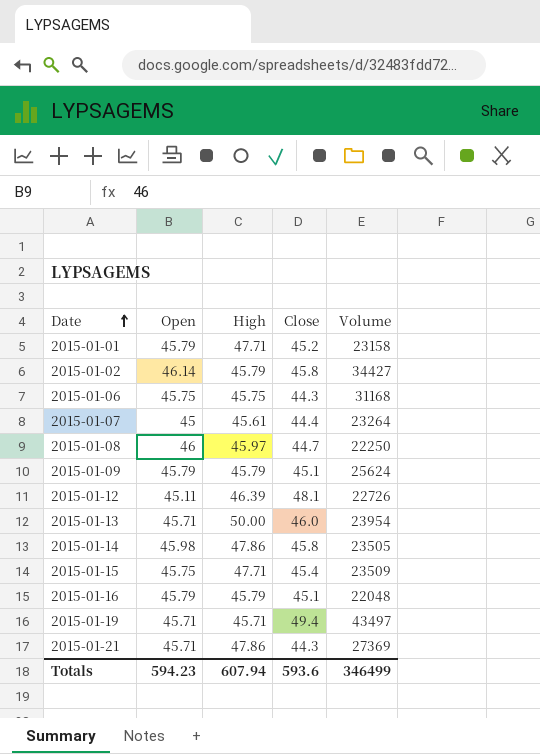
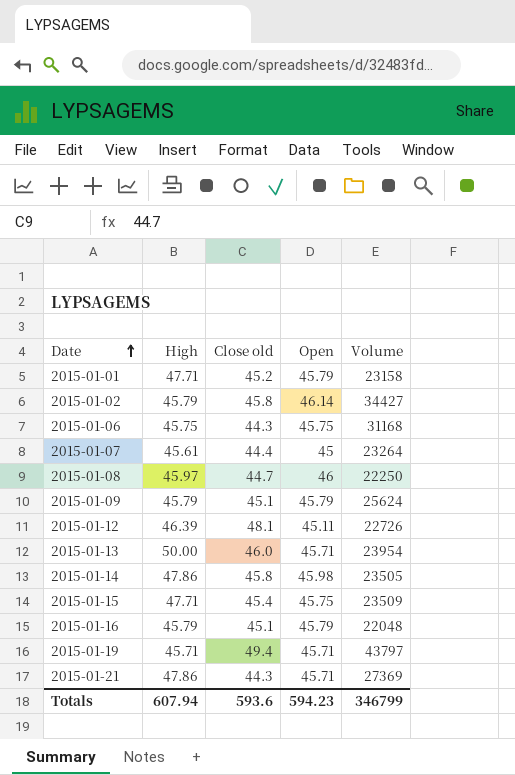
column name: Close -> Close old
column Open | position: 2 -> 4
2015-01-19 | Volume: 43497 -> 43797
Totals | Volume: 346499 -> 346799

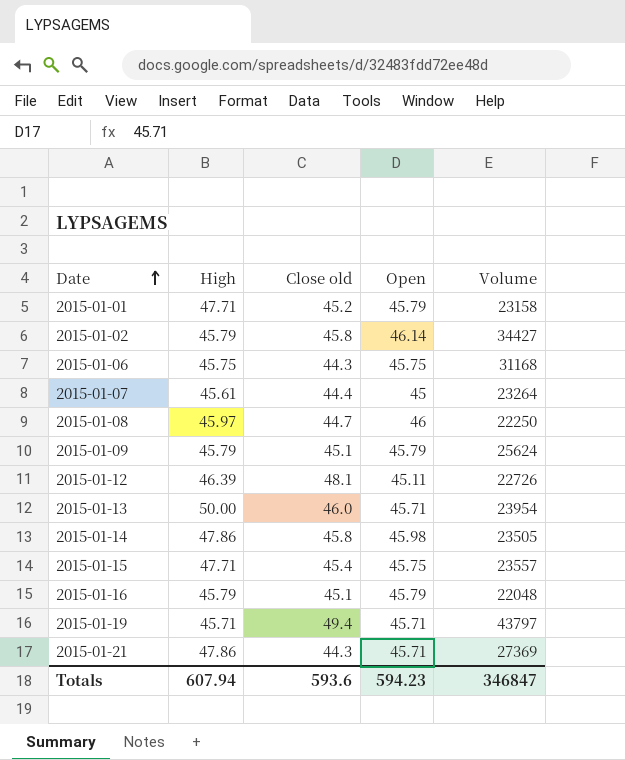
2015-01-15 | Volume: 23509 -> 23557
Totals | Volume: 346799 -> 346847

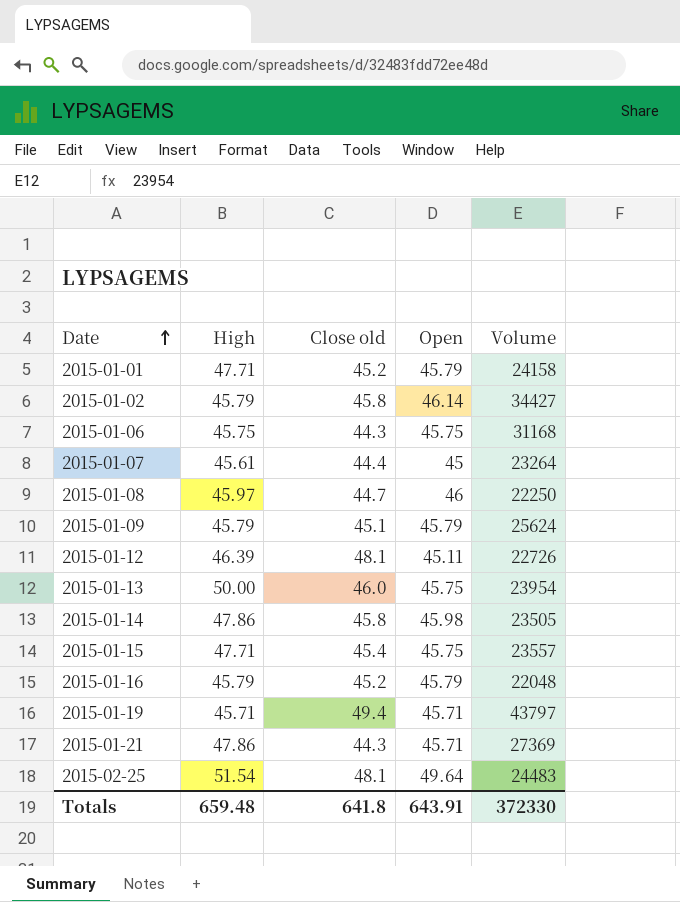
2015-01-01 | Volume: 23158 -> 24158
2015-01-13 | Open: 45.71 -> 45.75
2015-01-16 | Close old: 45.1 -> 45.2
row 2015-02-25: none -> 51.54 | 48.1 | 49.64 | 24483
Totals | High: 607.94 -> 659.48
Totals | Close old: 593.6 -> 641.8
Totals | Open: 594.23 -> 643.91
Totals | Volume: 346847 -> 372330

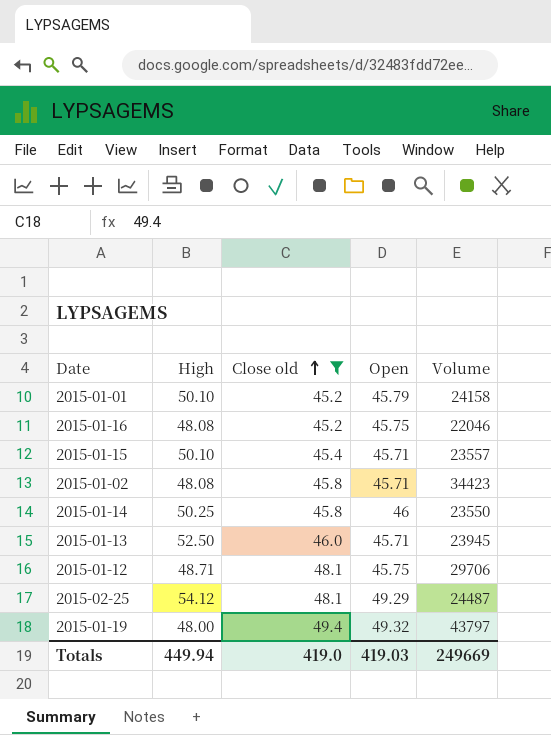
filter: none -> Close old >= 45.2
row order: Date ascending -> Close old ascending
2015-01-01 | High: 47.71 -> 50.10
2015-01-16 | High: 45.79 -> 48.08
2015-01-16 | Open: 45.79 -> 45.75
2015-01-16 | Volume: 22048 -> 22046
2015-01-15 | High: 47.71 -> 50.10
2015-01-15 | Open: 45.75 -> 45.71
2015-01-02 | High: 45.79 -> 48.08
2015-01-02 | Open: 46.14 -> 45.71
2015-01-02 | Volume: 34427 -> 34423
2015-01-14 | High: 47.86 -> 50.25
2015-01-14 | Open: 45.98 -> 46
2015-01-14 | Volume: 23505 -> 23550
2015-01-13 | High: 50.00 -> 52.50
2015-01-13 | Open: 45.75 -> 45.71
2015-01-13 | Volume: 23954 -> 23945
2015-01-12 | High: 46.39 -> 48.71
2015-01-12 | Open: 45.11 -> 45.75
2015-01-12 | Volume: 22726 -> 29706
2015-02-25 | High: 51.54 -> 54.12
2015-02-25 | Open: 49.64 -> 49.29
2015-02-25 | Volume: 24483 -> 24487
2015-01-19 | High: 45.71 -> 48.00
2015-01-19 | Open: 45.71 -> 49.32
Totals | High: 659.48 -> 449.94
Totals | Close old: 641.8 -> 419.0
Totals | Open: 643.91 -> 419.03
Totals | Volume: 372330 -> 249669

